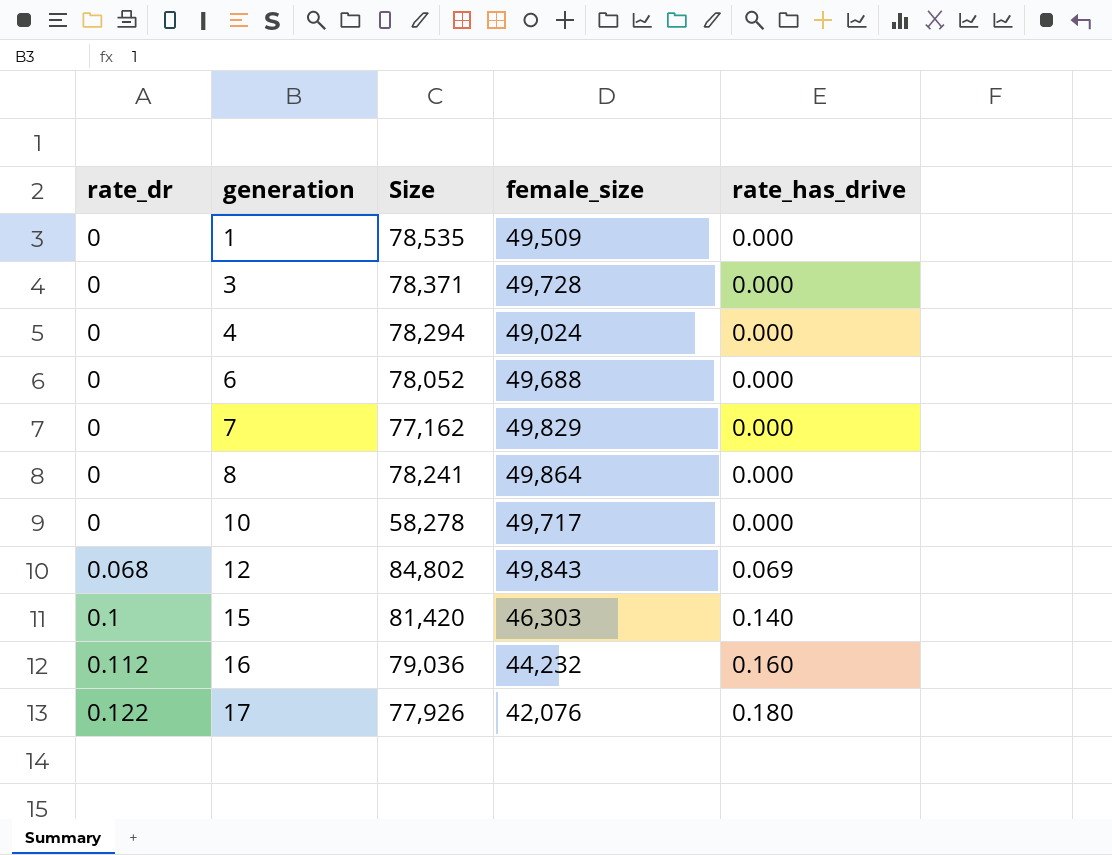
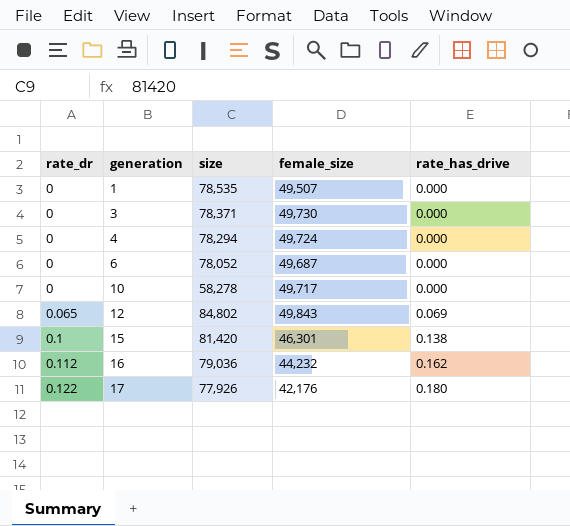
column name: Size -> size
row 7: 0 | 77,162 | 49,829 | 0.000 -> none
row 8: 0 | 78,241 | 49,864 | 0.000 -> none
1 | female_size: 49,509 -> 49,507
3 | female_size: 49,728 -> 49,730
4 | female_size: 49,024 -> 49,724
6 | female_size: 49,688 -> 49,687
12 | rate_dr: 0.068 -> 0.065
15 | female_size: 46,303 -> 46,301
15 | rate_has_drive: 0.140 -> 0.138
16 | rate_has_drive: 0.160 -> 0.162
17 | female_size: 42,076 -> 42,176

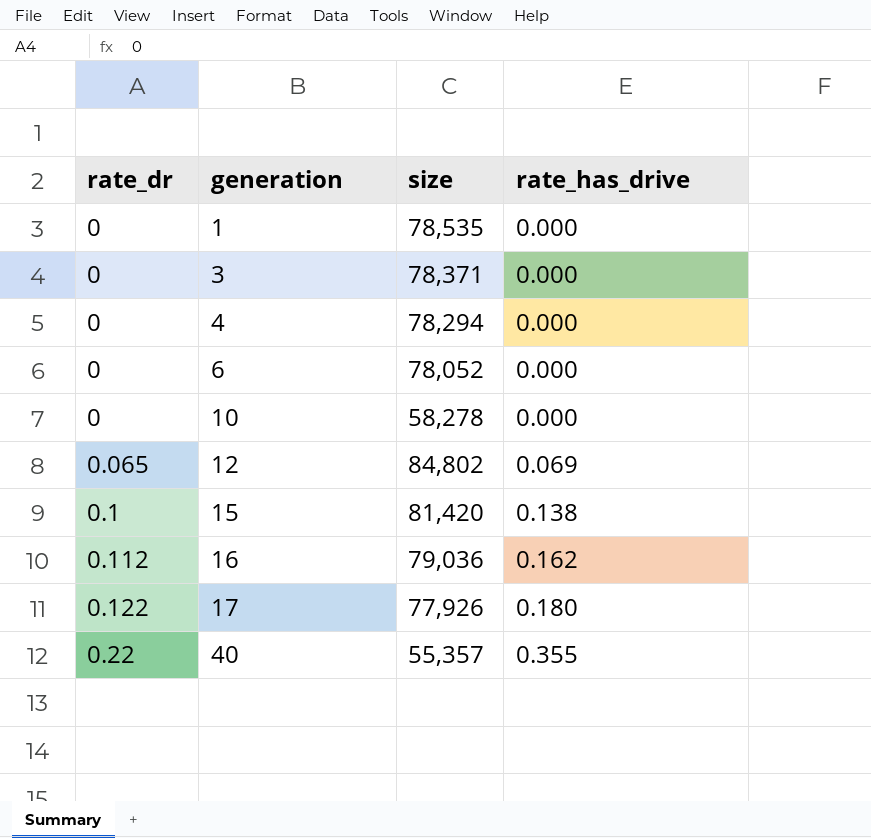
column female_size | position: 4 -> none
row 40: none -> 0.22 | 55,357 | 0.355

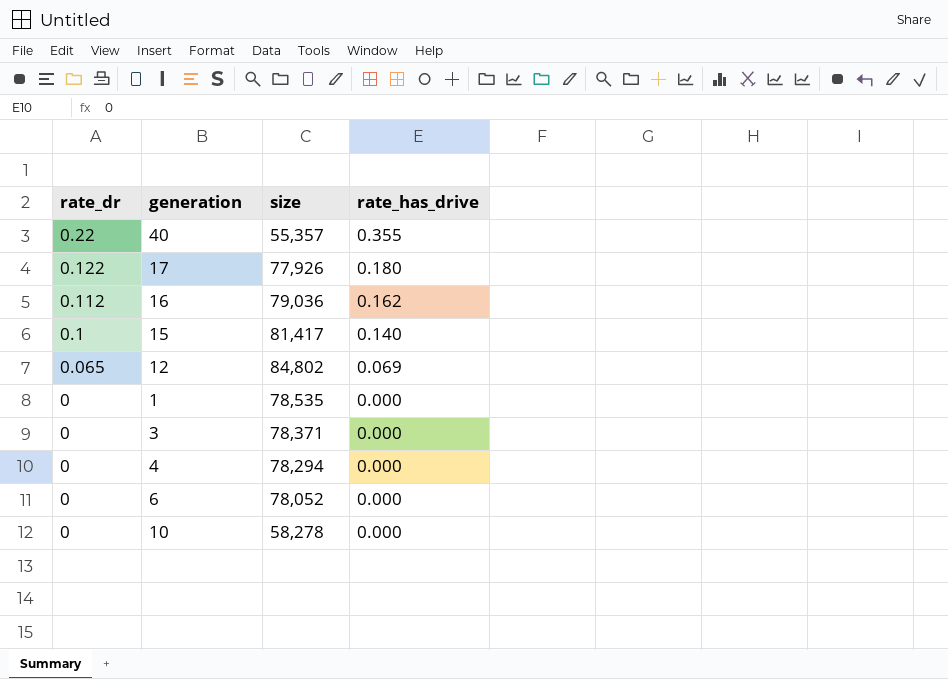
row order: rate_dr ascending -> rate_dr descending
15 | size: 81,420 -> 81,417
15 | rate_has_drive: 0.138 -> 0.140

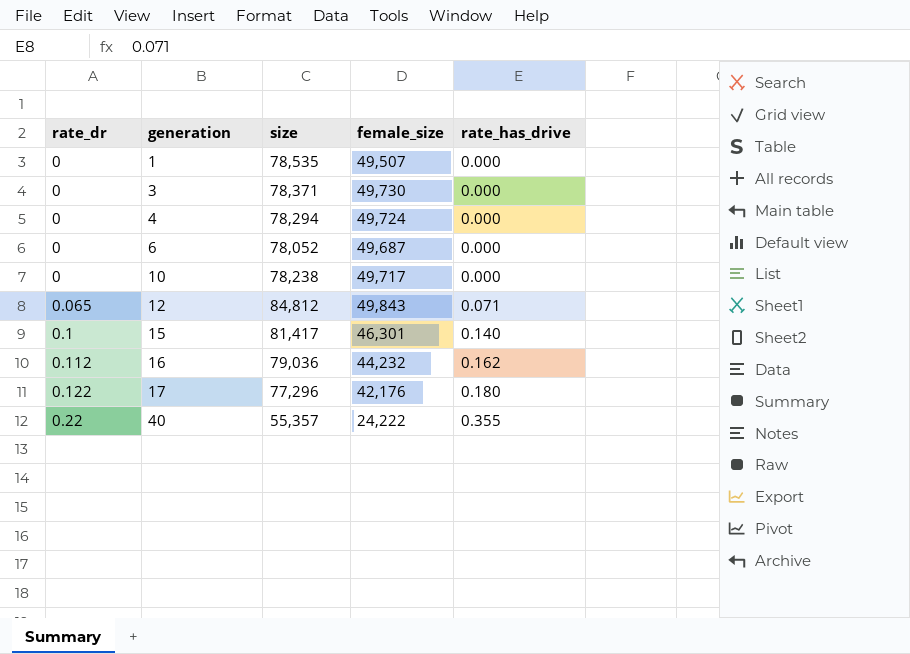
row order: rate_dr descending -> rate_dr ascending
column female_size | position: none -> 4
10 | size: 58,278 -> 78,238
12 | size: 84,802 -> 84,812
12 | rate_has_drive: 0.069 -> 0.071
17 | size: 77,926 -> 77,296

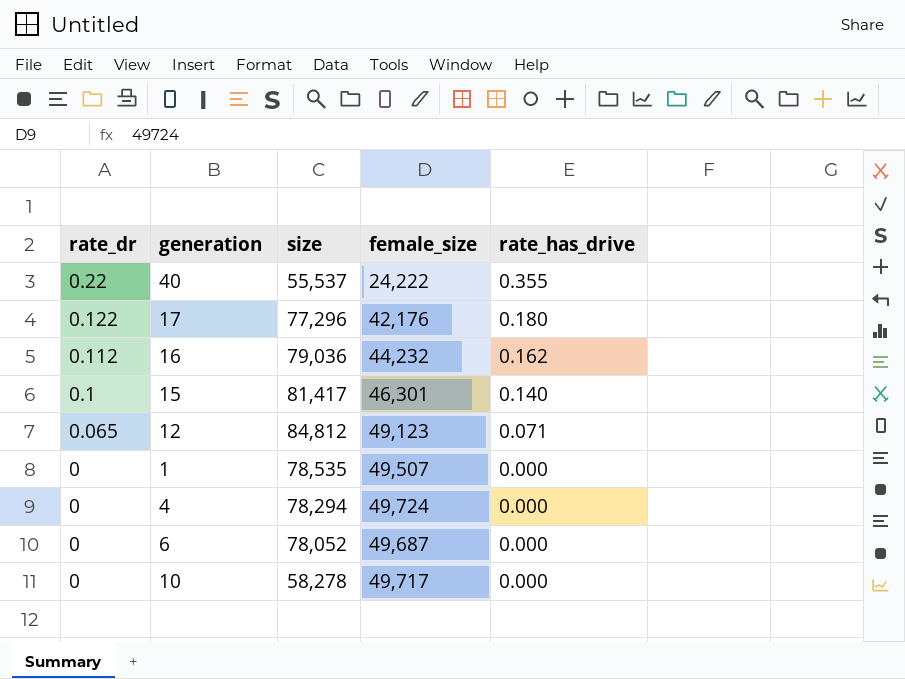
row order: rate_dr ascending -> rate_dr descending
row 3: 0 | 78,371 | 49,730 | 0.000 -> none
40 | size: 55,357 -> 55,537
12 | female_size: 49,843 -> 49,123
10 | size: 78,238 -> 58,278

